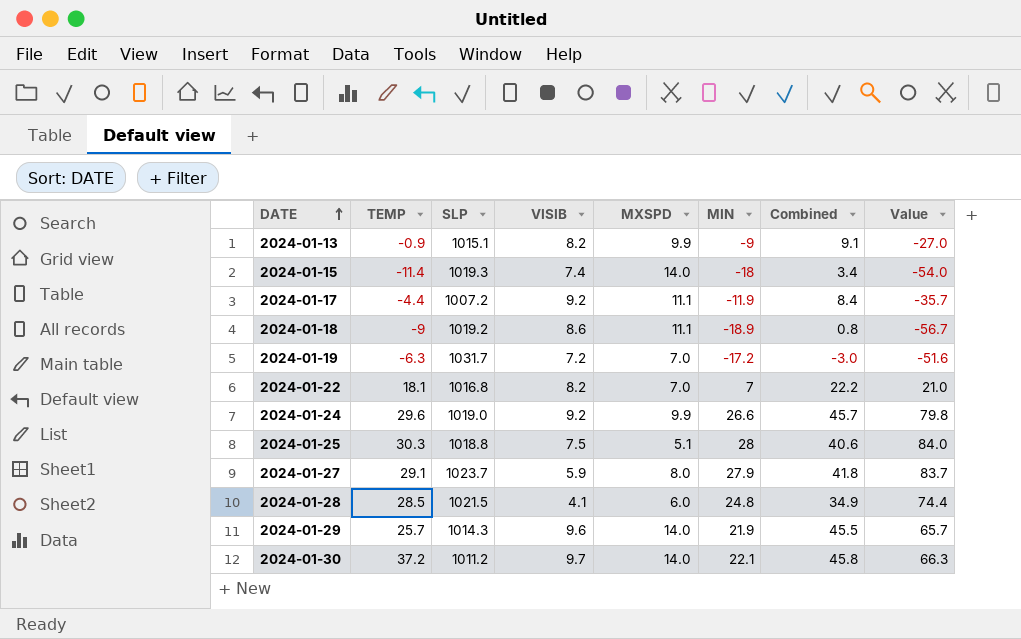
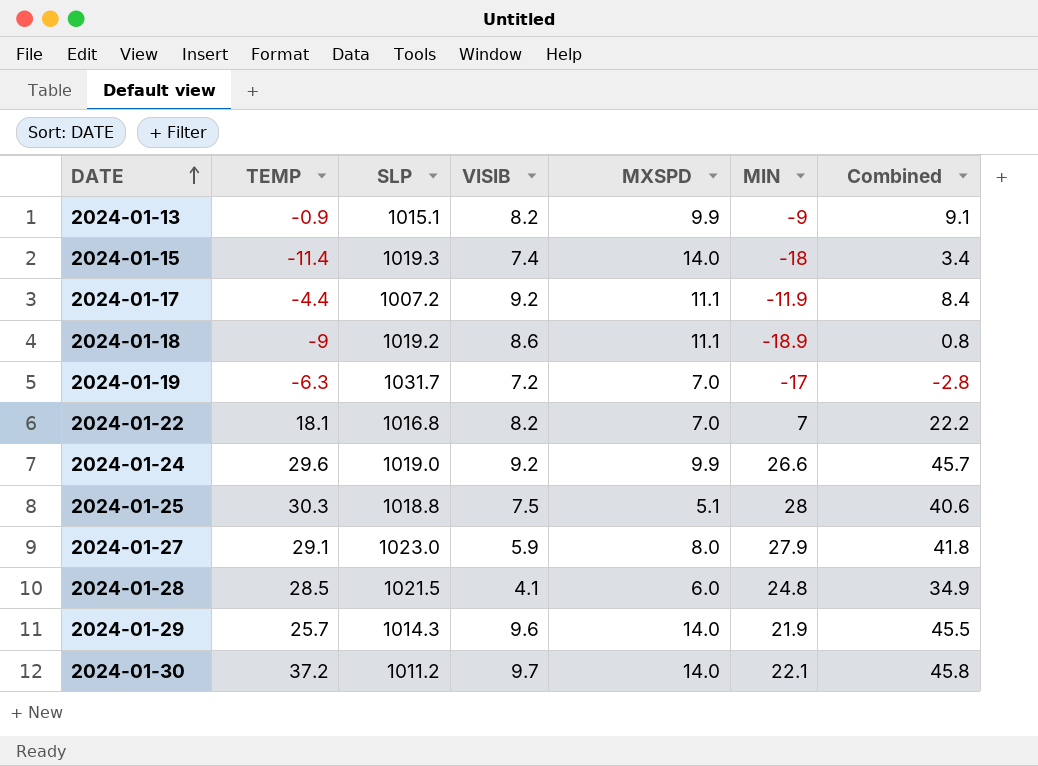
column Value | formula: [MIN] * 3 -> none
2024-01-19 | MIN: -17.2 -> -17
2024-01-19 | Combined: -3.0 -> -2.8
2024-01-27 | SLP: 1023.7 -> 1023.0

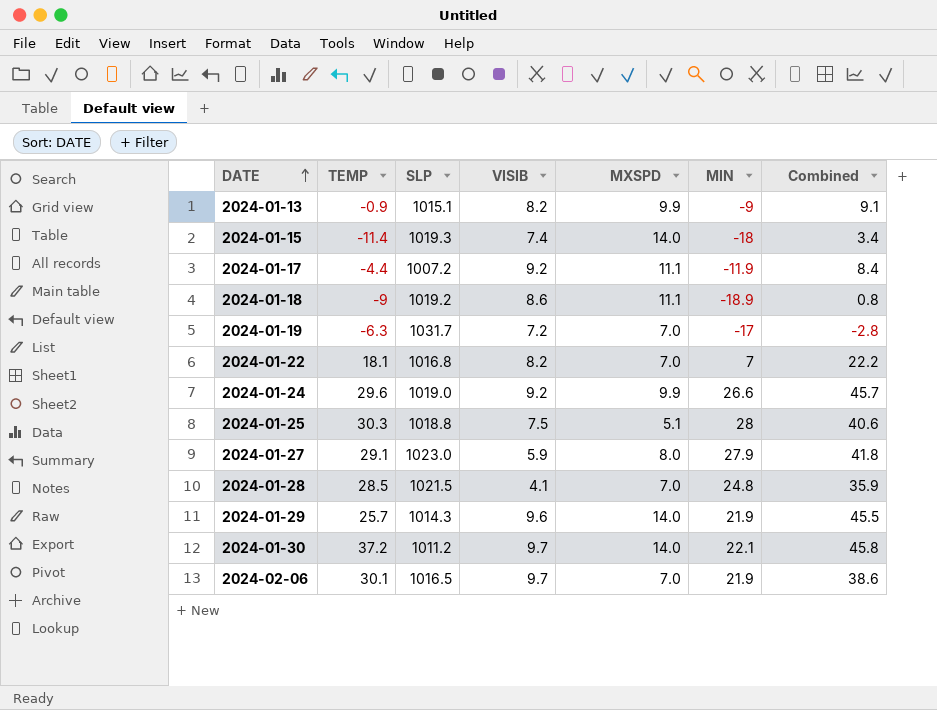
2024-01-28 | MXSPD: 6.0 -> 7.0
2024-01-28 | Combined: 34.9 -> 35.9
row 2024-02-06: none -> 30.1 | 1016.5 | 9.7 | 7.0 | 21.9 | 38.6

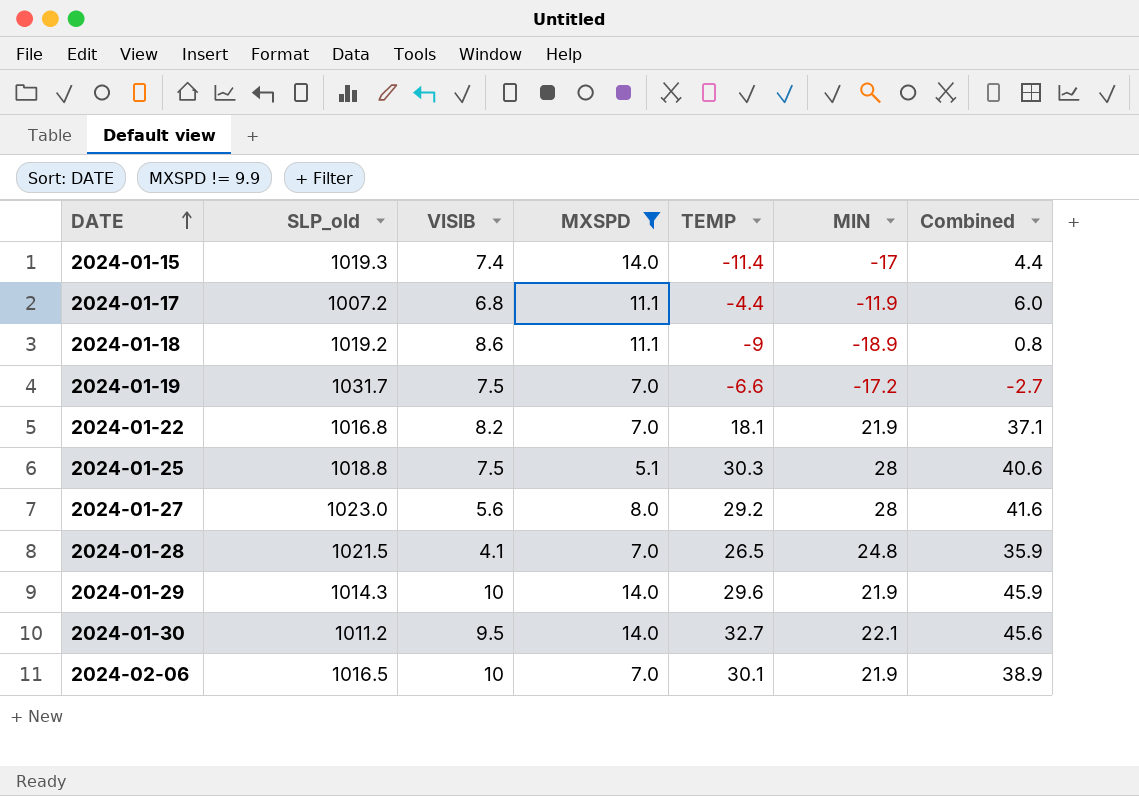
filter: none -> MXSPD != 9.9
column name: SLP -> SLP_old
column TEMP | position: 2 -> 5
2024-01-15 | MIN: -18 -> -17
2024-01-15 | Combined: 3.4 -> 4.4
2024-01-17 | VISIB: 9.2 -> 6.8
2024-01-17 | Combined: 8.4 -> 6.0
2024-01-19 | VISIB: 7.2 -> 7.5
2024-01-19 | TEMP: -6.3 -> -6.6
2024-01-19 | MIN: -17 -> -17.2
2024-01-19 | Combined: -2.8 -> -2.7
2024-01-22 | MIN: 7 -> 21.9
2024-01-22 | Combined: 22.2 -> 37.1
2024-01-27 | VISIB: 5.9 -> 5.6
2024-01-27 | TEMP: 29.1 -> 29.2
2024-01-27 | MIN: 27.9 -> 28
2024-01-27 | Combined: 41.8 -> 41.6
2024-01-28 | TEMP: 28.5 -> 26.5
2024-01-29 | VISIB: 9.6 -> 10
2024-01-29 | TEMP: 25.7 -> 29.6
2024-01-29 | Combined: 45.5 -> 45.9
2024-01-30 | VISIB: 9.7 -> 9.5
2024-01-30 | TEMP: 37.2 -> 32.7
2024-01-30 | Combined: 45.8 -> 45.6
2024-02-06 | VISIB: 9.7 -> 10
2024-02-06 | Combined: 38.6 -> 38.9

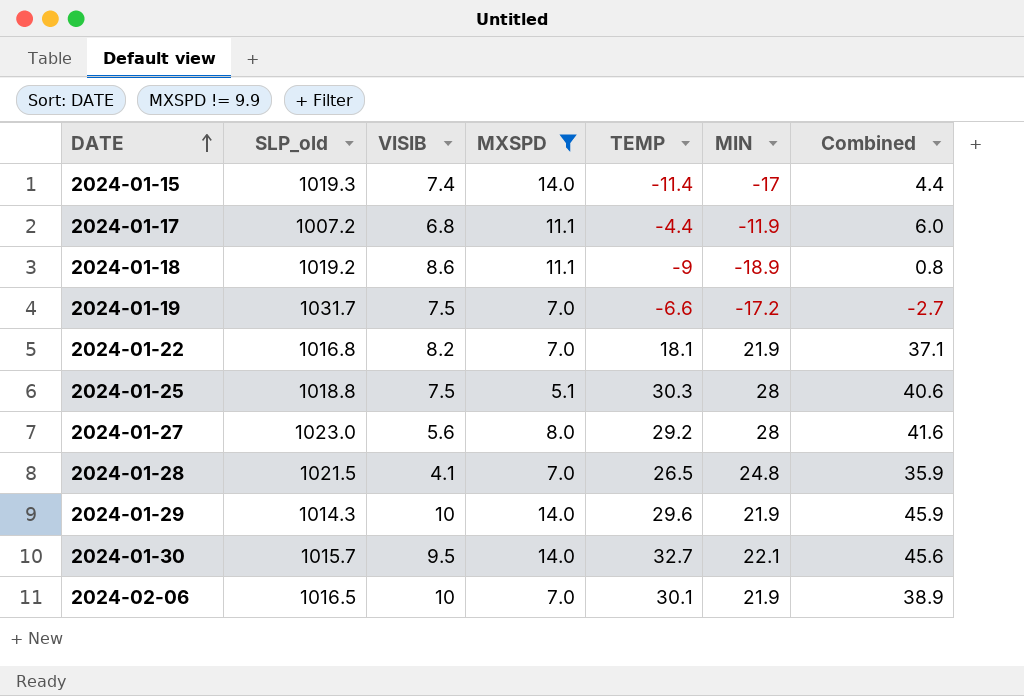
2024-01-30 | SLP_old: 1011.2 -> 1015.7

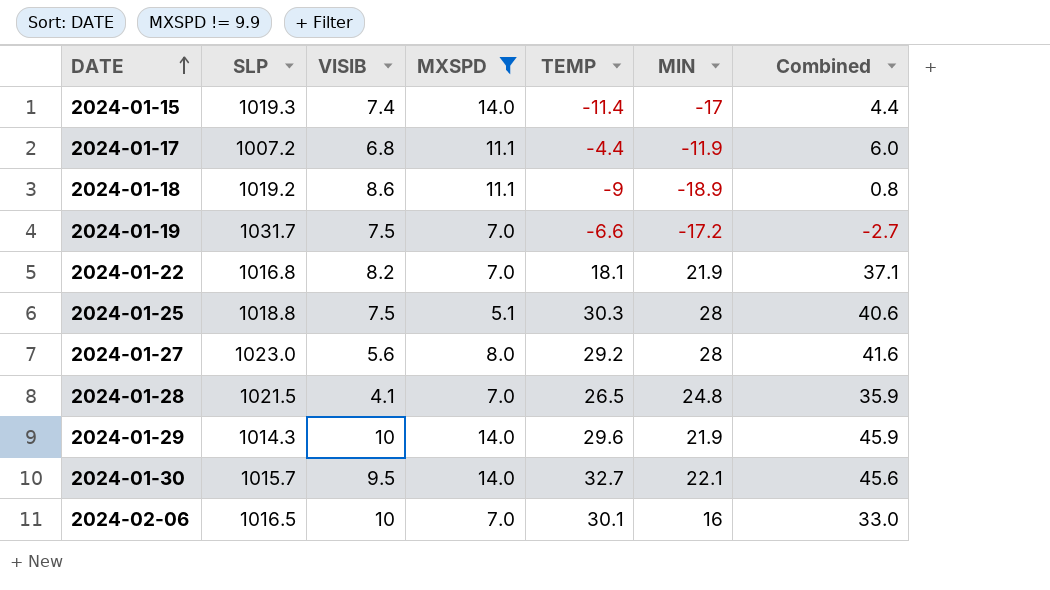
column name: SLP_old -> SLP
2024-02-06 | MIN: 21.9 -> 16
2024-02-06 | Combined: 38.9 -> 33.0

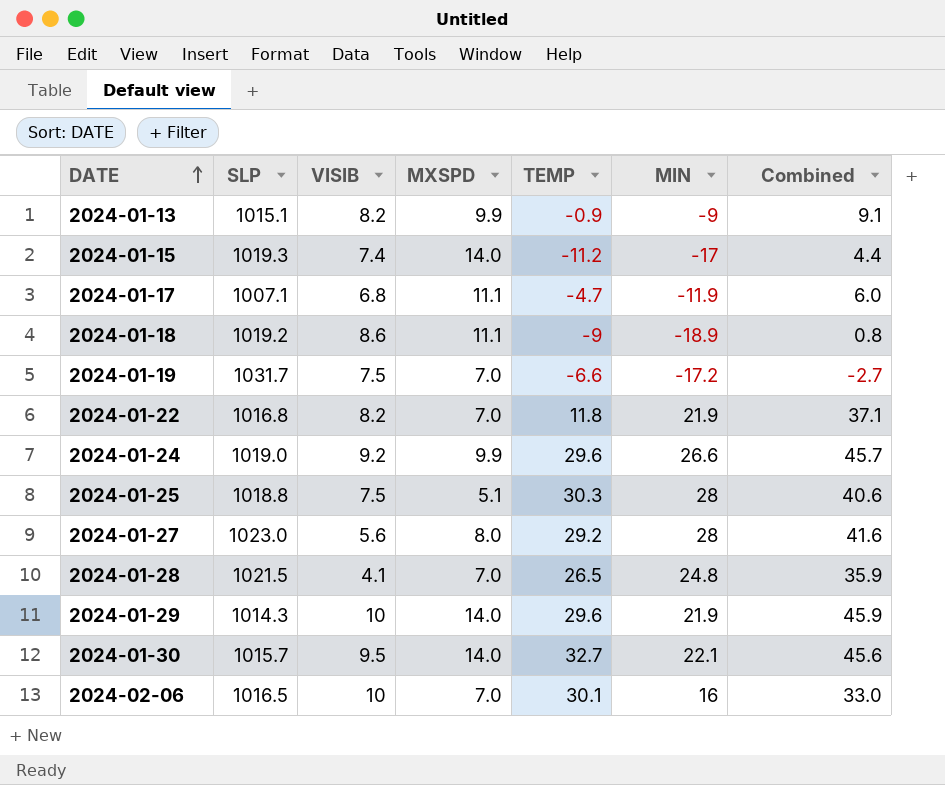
filter: MXSPD != 9.9 -> none
2024-01-15 | TEMP: -11.4 -> -11.2
2024-01-17 | SLP: 1007.2 -> 1007.1
2024-01-17 | TEMP: -4.4 -> -4.7
2024-01-22 | TEMP: 18.1 -> 11.8

